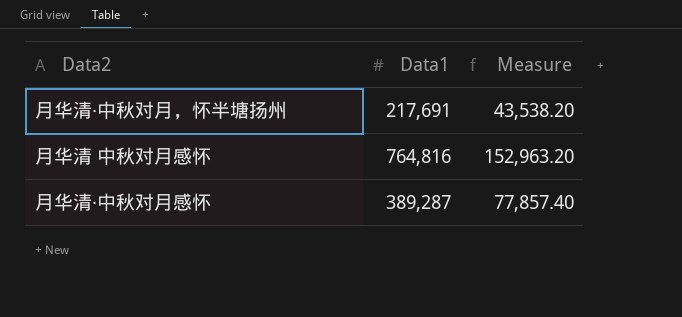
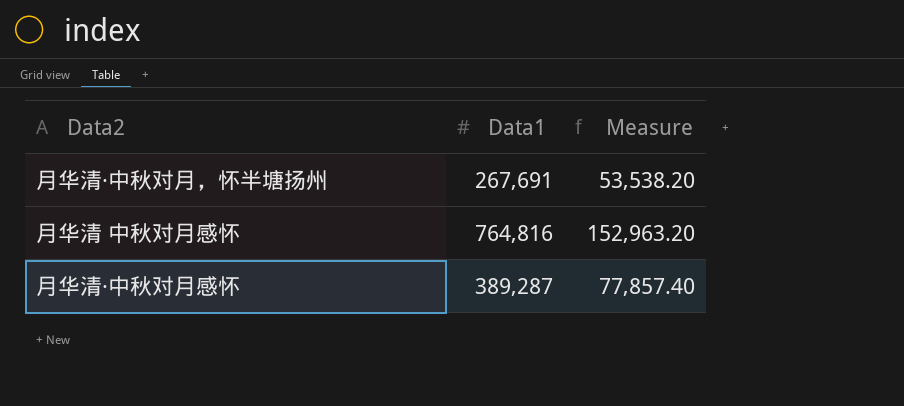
月华清·中秋对月，怀半塘扬州 | Data1: 217,691 -> 267,691
月华清·中秋对月，怀半塘扬州 | Measure: 43,538.20 -> 53,538.20

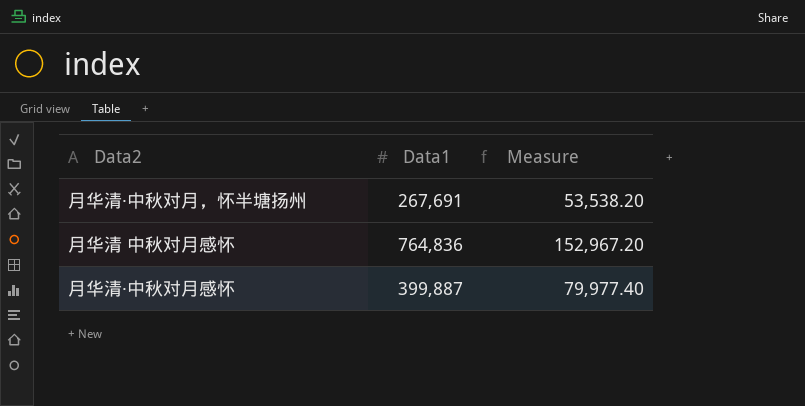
月华清 中秋对月感怀 | Data1: 764,816 -> 764,836
月华清 中秋对月感怀 | Measure: 152,963.20 -> 152,967.20
月华清·中秋对月感怀 | Data1: 389,287 -> 399,887
月华清·中秋对月感怀 | Measure: 77,857.40 -> 79,977.40

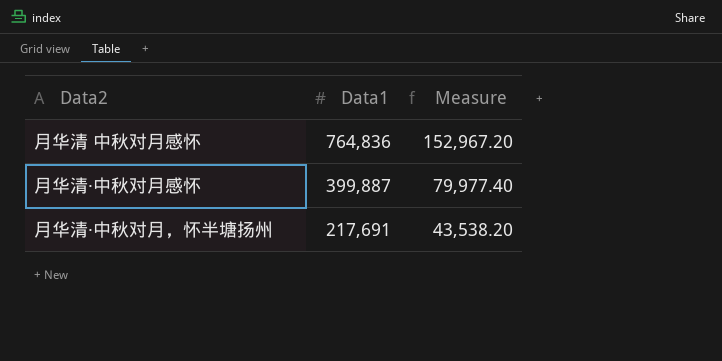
row order: none -> Data1 descending
月华清·中秋对月，怀半塘扬州 | Data1: 267,691 -> 217,691
月华清·中秋对月，怀半塘扬州 | Measure: 53,538.20 -> 43,538.20

